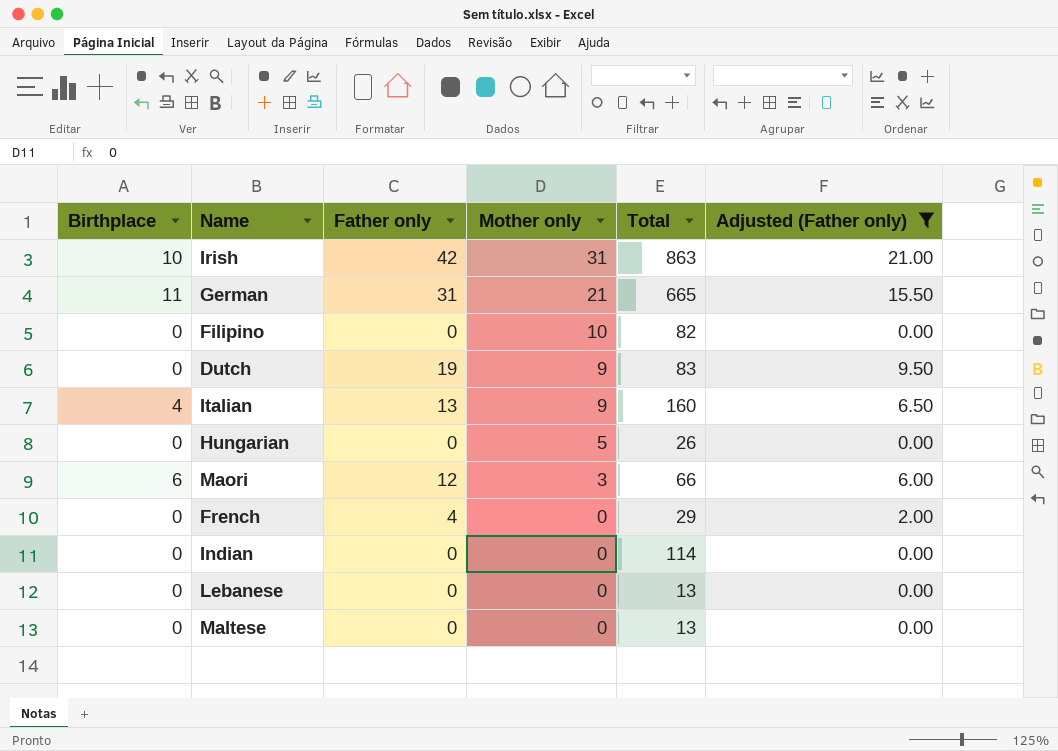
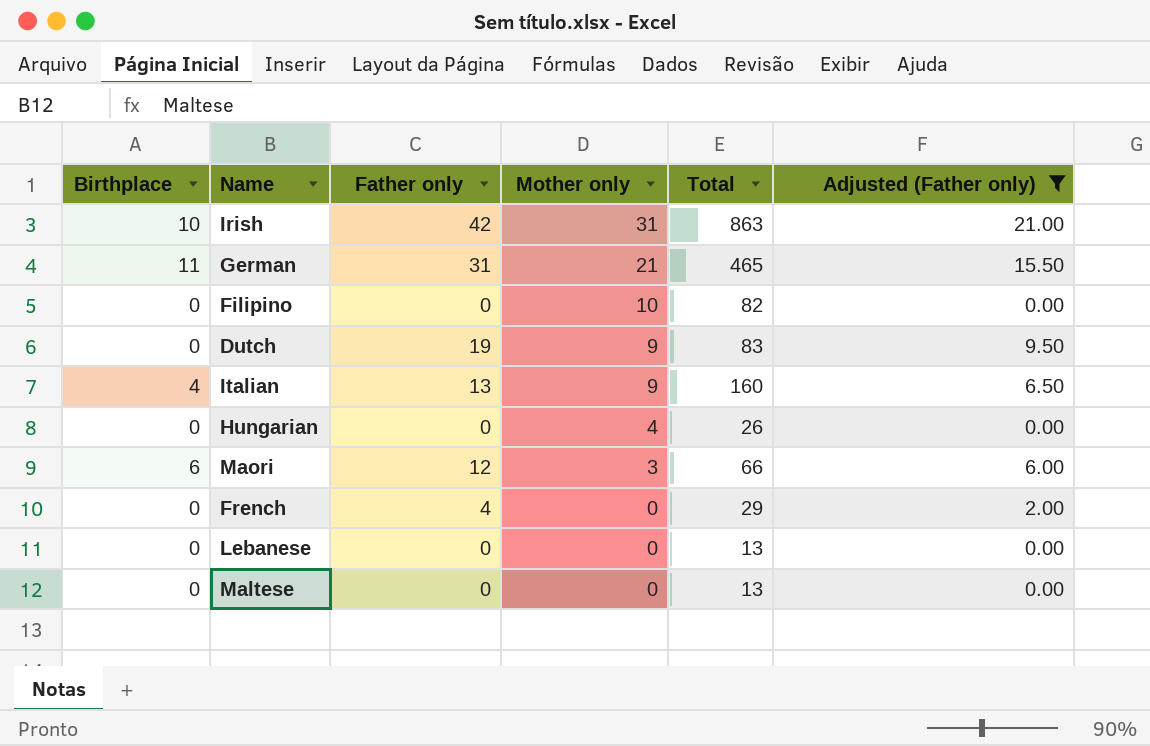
row Indian: 0 | 0 | 0 | 114 | 0.00 -> none
German | Total: 665 -> 465
Hungarian | Mother only: 5 -> 4

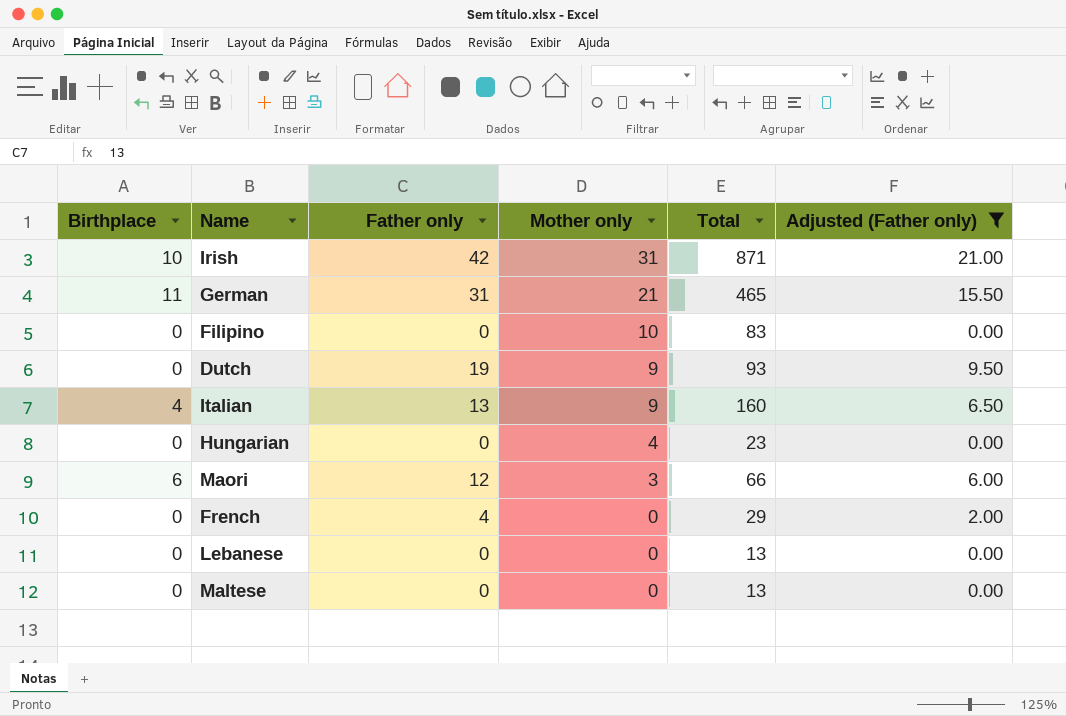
Irish | Total: 863 -> 871
Filipino | Total: 82 -> 83
Dutch | Total: 83 -> 93
Hungarian | Total: 26 -> 23

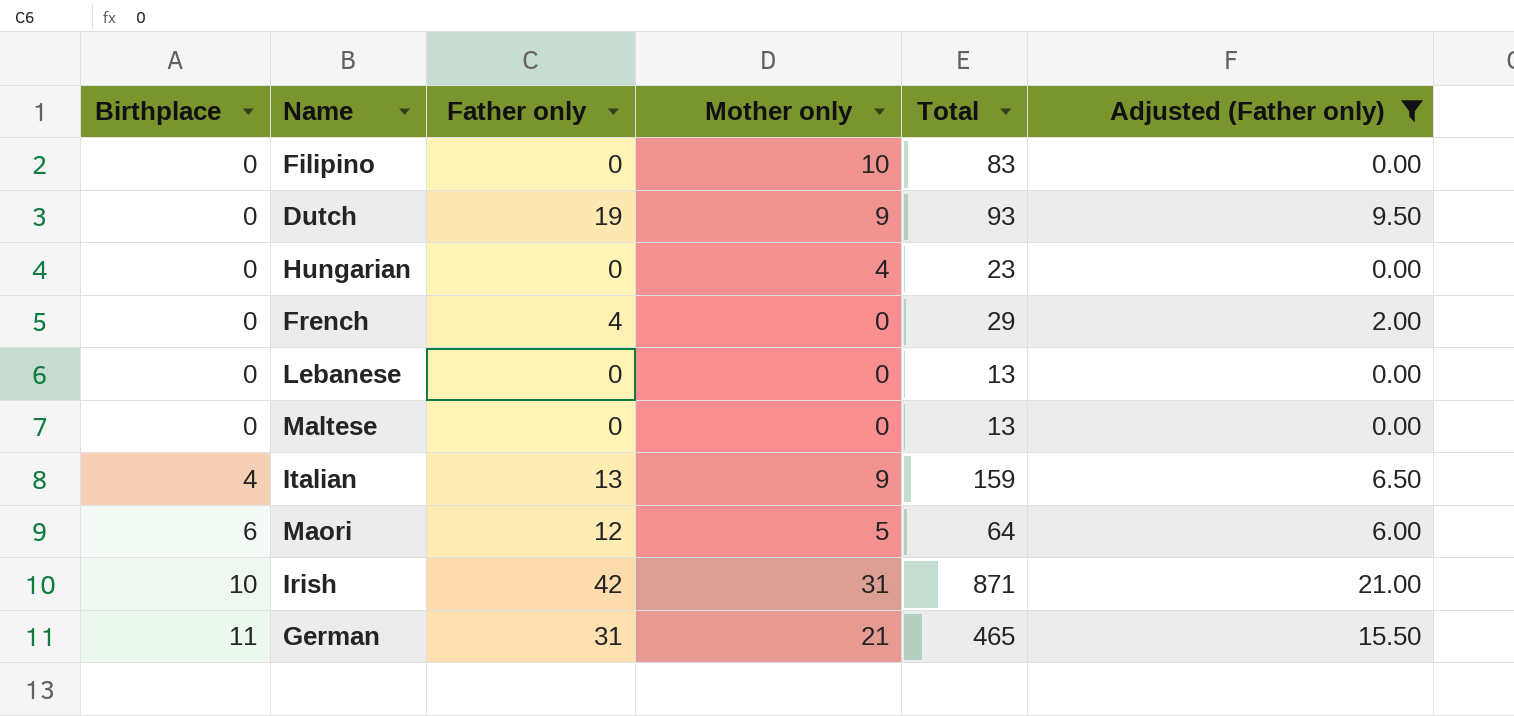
row order: Mother only descending -> Birthplace ascending
Italian | Total: 160 -> 159
Maori | Mother only: 3 -> 5
Maori | Total: 66 -> 64

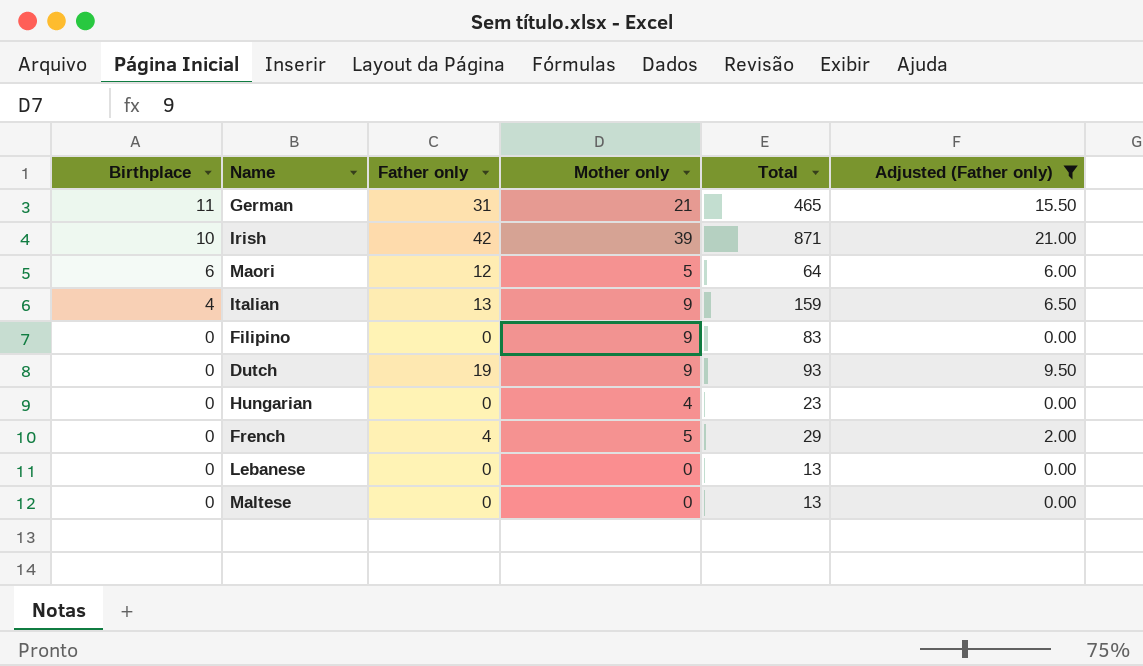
row order: Birthplace ascending -> Birthplace descending
Irish | Mother only: 31 -> 39
Filipino | Mother only: 10 -> 9
French | Mother only: 0 -> 5

